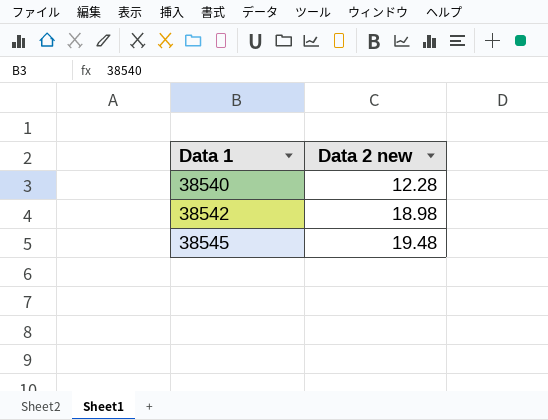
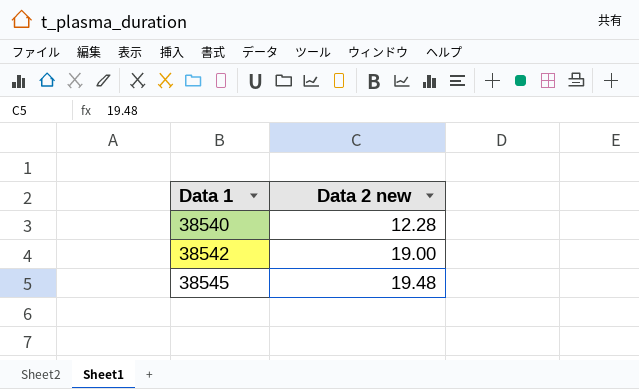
38542 | Data 2 new: 18.98 -> 19.00

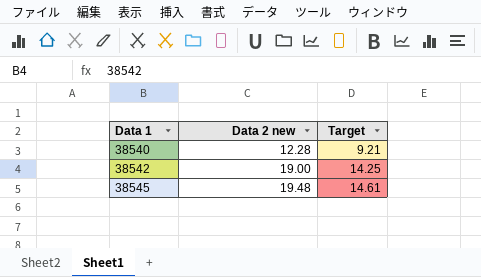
column Target | formula: none -> [Data 2 new] * 0.75

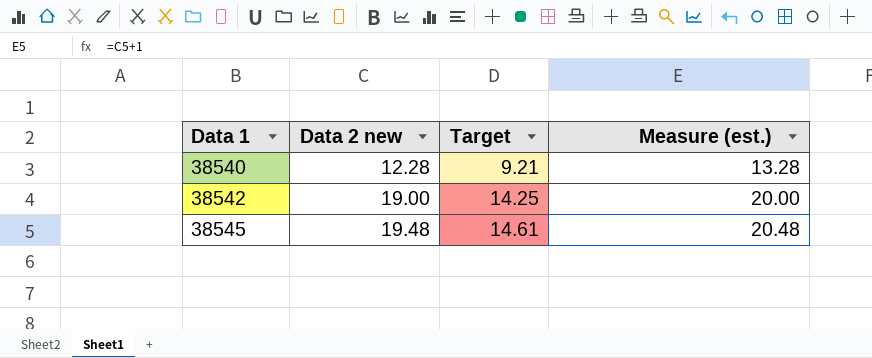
column Measure (est.) | formula: none -> [Data 2 new] + 1

